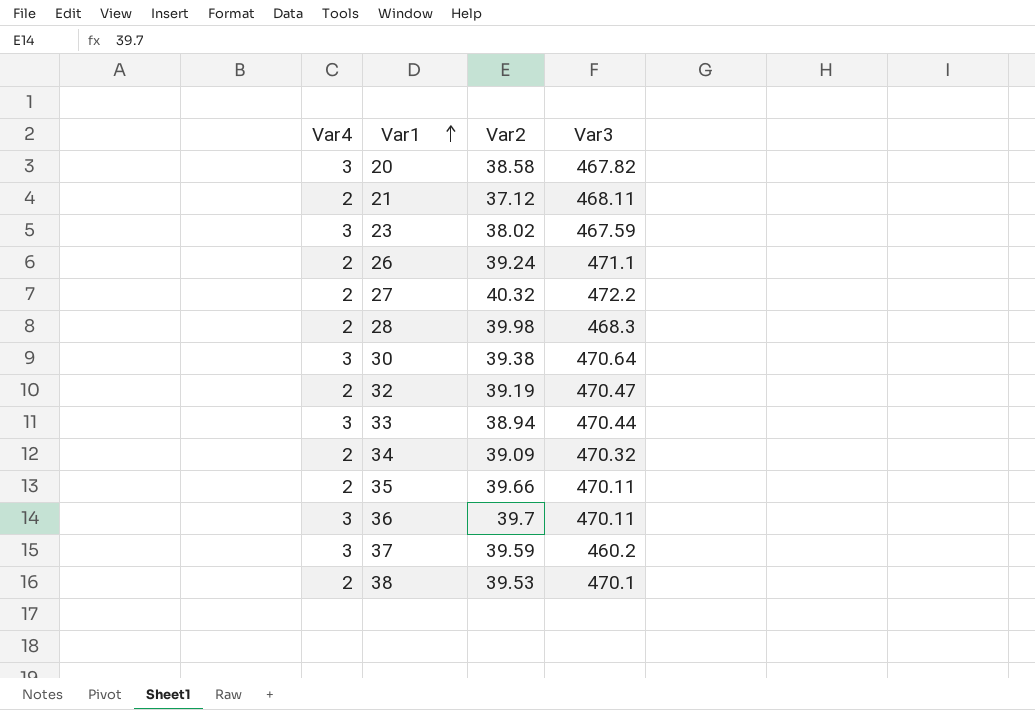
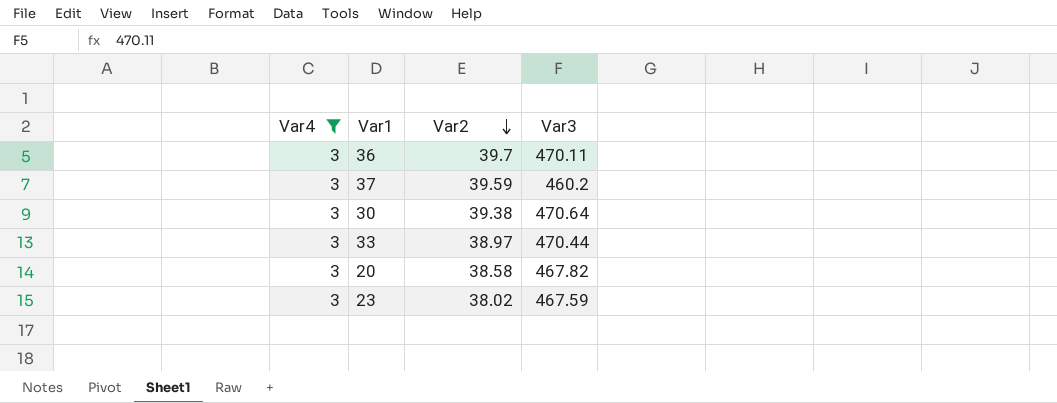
filter: none -> Var4 = 3
row order: Var1 ascending -> Var2 descending
33 | Var2: 38.94 -> 38.97

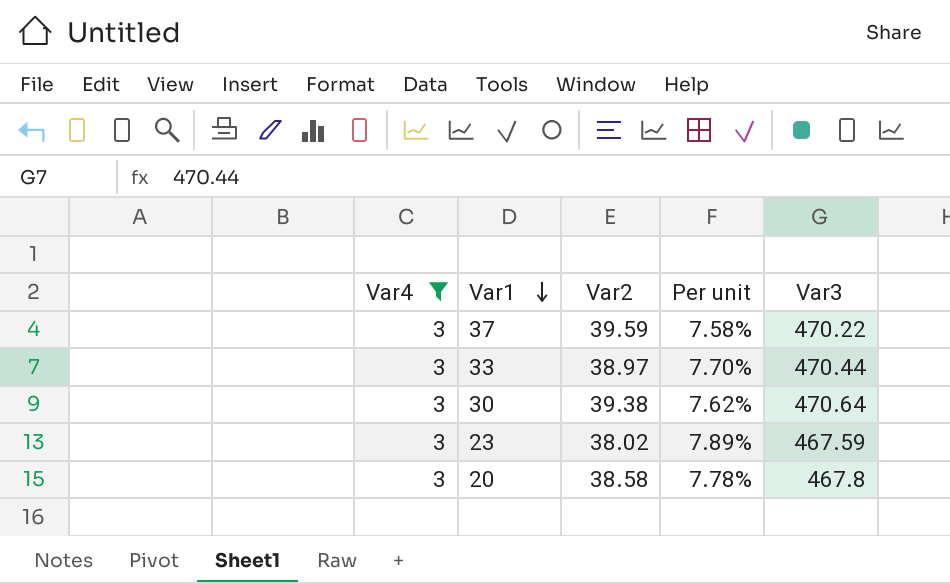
row order: Var2 descending -> Var1 descending
column Per unit | formula: none -> [Var4] / [Var2]
row 36: 3 | 39.7 | 470.11 -> none
37 | Var3: 460.2 -> 470.22
20 | Var3: 467.82 -> 467.8

